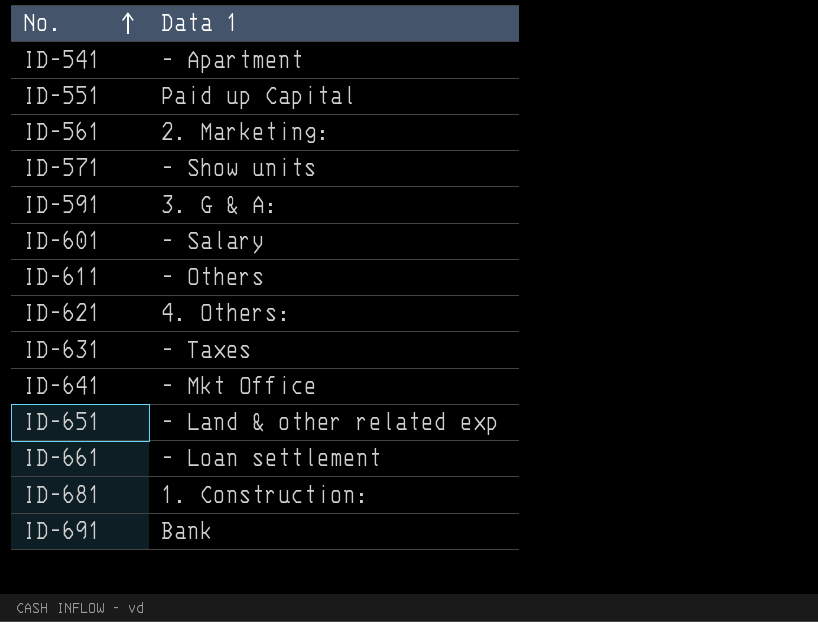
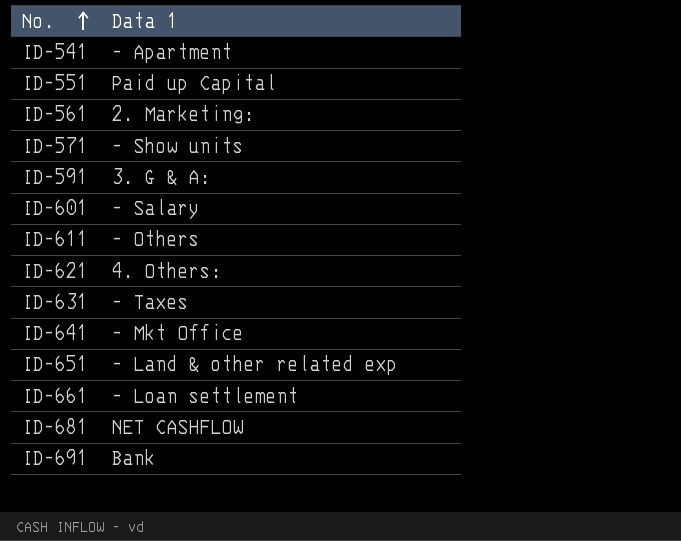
ID-681 | Data 1: 1. Construction: -> NET CASHFLOW

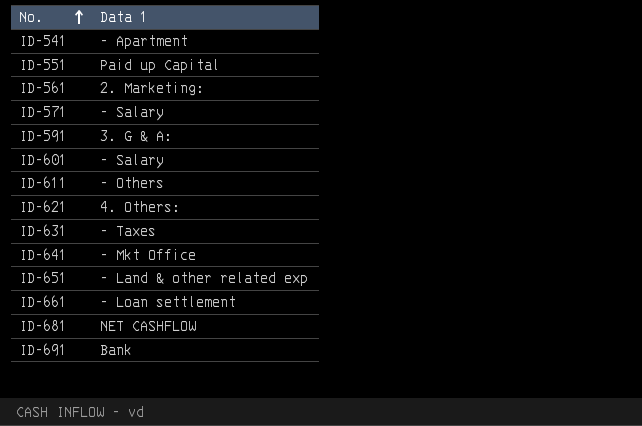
ID-571 | Data 1: - Show units -> - Salary

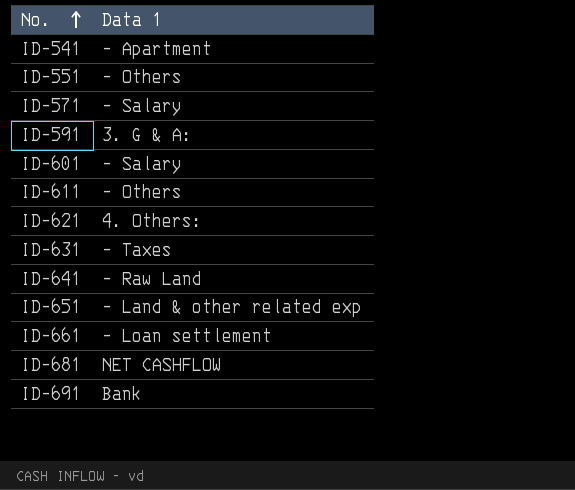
row ID-561: 2. Marketing: -> none
ID-551 | Data 1: Paid up Capital -> - Others
ID-641 | Data 1: - Mkt Office -> - Raw Land

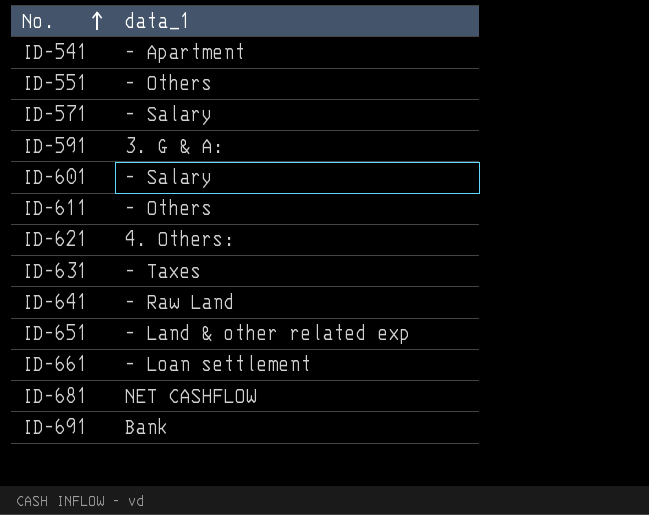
column name: Data 1 -> data_1

